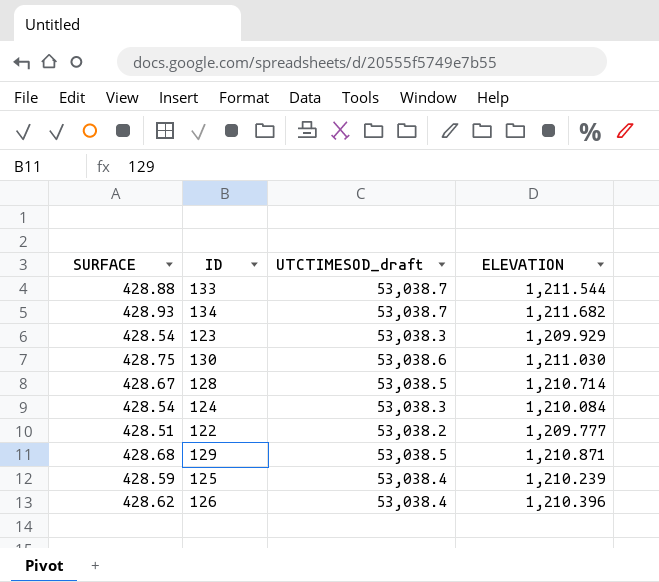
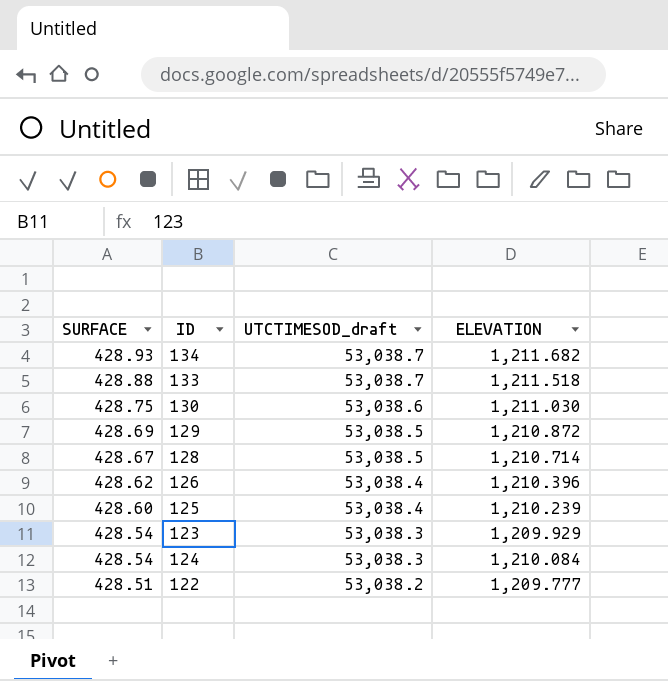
row order: none -> SURFACE descending
133 | ELEVATION: 1,211.544 -> 1,211.518
129 | SURFACE: 428.68 -> 428.69
129 | ELEVATION: 1,210.871 -> 1,210.872
125 | SURFACE: 428.59 -> 428.60

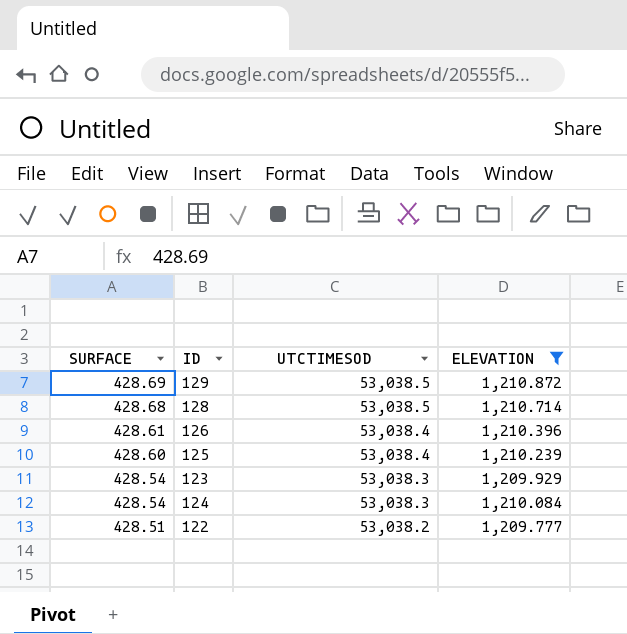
filter: none -> ELEVATION <= 1,210.872
column name: UTCTIMESOD_draft -> UTCTIMESOD
128 | SURFACE: 428.67 -> 428.68
126 | SURFACE: 428.62 -> 428.61

